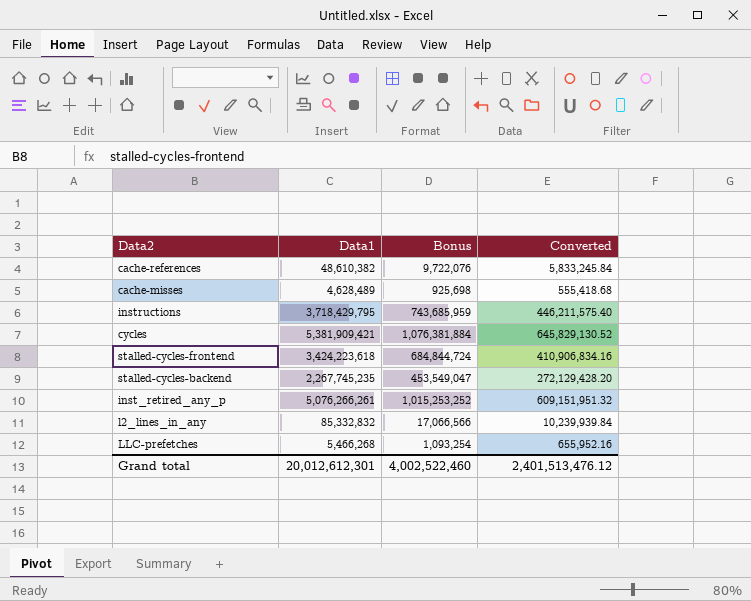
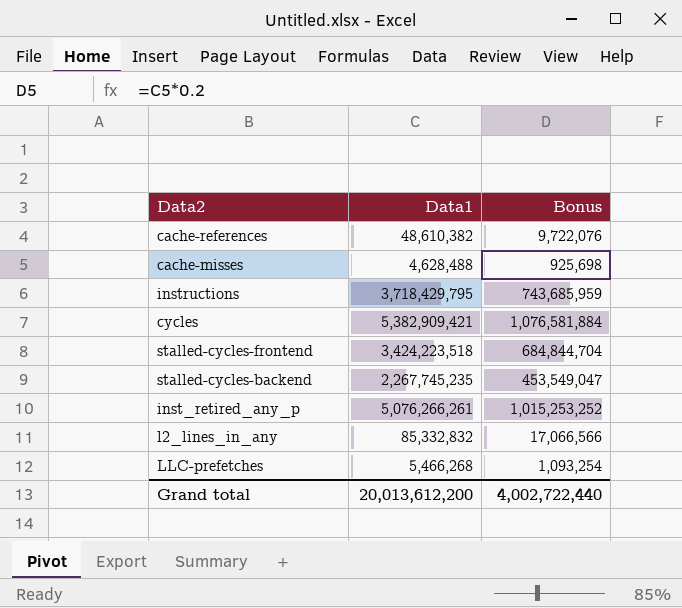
column Converted | formula: [Data1] * 0.12 -> none
cache-misses | Data1: 4,628,489 -> 4,628,488
cycles | Data1: 5,381,909,421 -> 5,382,909,421
cycles | Bonus: 1,076,381,884 -> 1,076,581,884
stalled-cycles-frontend | Data1: 3,424,223,618 -> 3,424,223,518
stalled-cycles-frontend | Bonus: 684,844,724 -> 684,844,704
Grand total | Data1: 20,012,612,301 -> 20,013,612,200
Grand total | Bonus: 4,002,522,460 -> 4,002,722,440

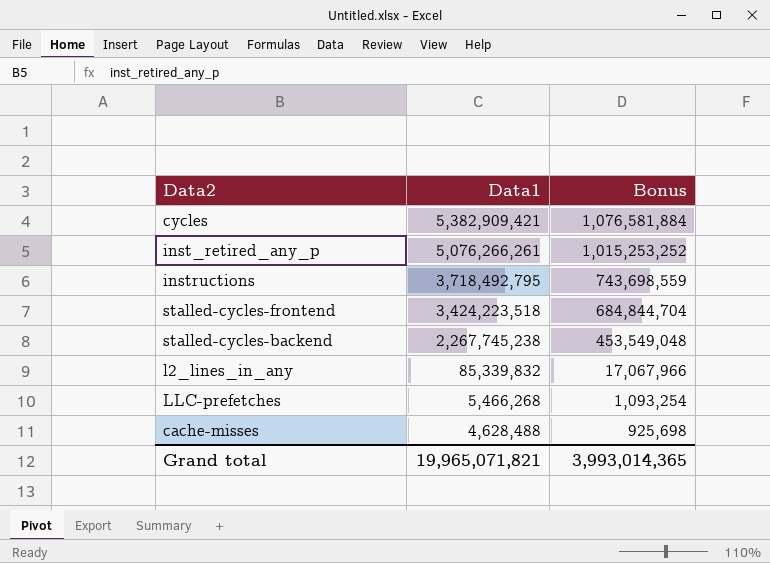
row order: none -> Data1 descending
row cache-references: 48,610,382 | 9,722,076 -> none
instructions | Data1: 3,718,429,795 -> 3,718,492,795
instructions | Bonus: 743,685,959 -> 743,698,559
stalled-cycles-backend | Data1: 2,267,745,235 -> 2,267,745,238
stalled-cycles-backend | Bonus: 453,549,047 -> 453,549,048
l2_lines_in_any | Data1: 85,332,832 -> 85,339,832
l2_lines_in_any | Bonus: 17,066,566 -> 17,067,966
Grand total | Data1: 20,013,612,200 -> 19,965,071,821
Grand total | Bonus: 4,002,722,440 -> 3,993,014,365

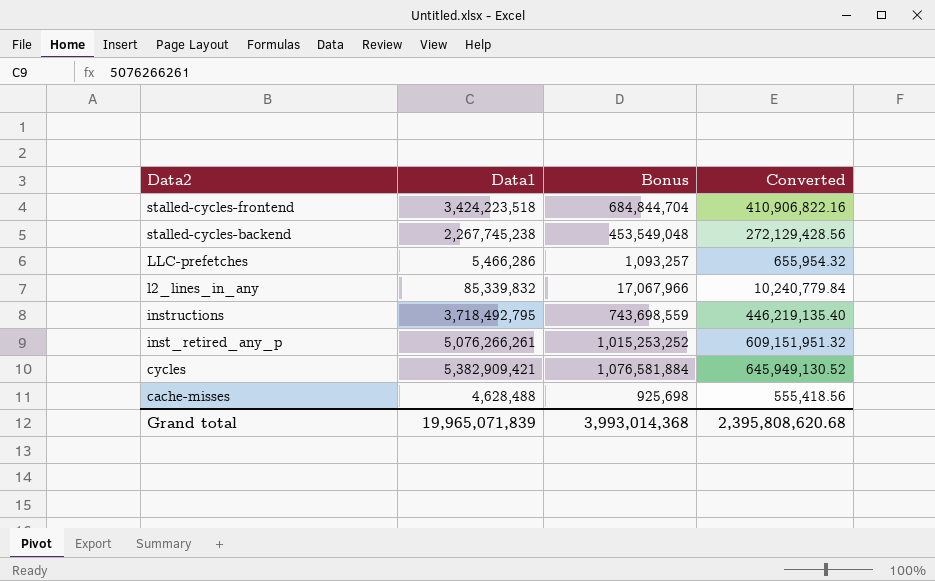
row order: Data1 descending -> Data2 descending
column Converted | formula: none -> [Data1] * 0.12
LLC-prefetches | Data1: 5,466,268 -> 5,466,286
LLC-prefetches | Bonus: 1,093,254 -> 1,093,257
Grand total | Data1: 19,965,071,821 -> 19,965,071,839
Grand total | Bonus: 3,993,014,365 -> 3,993,014,368

